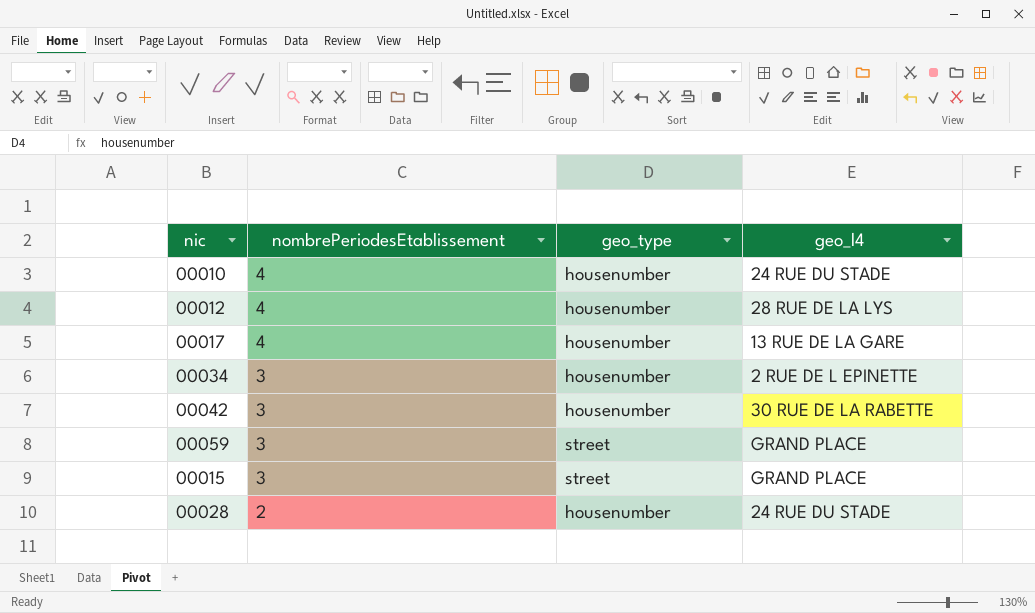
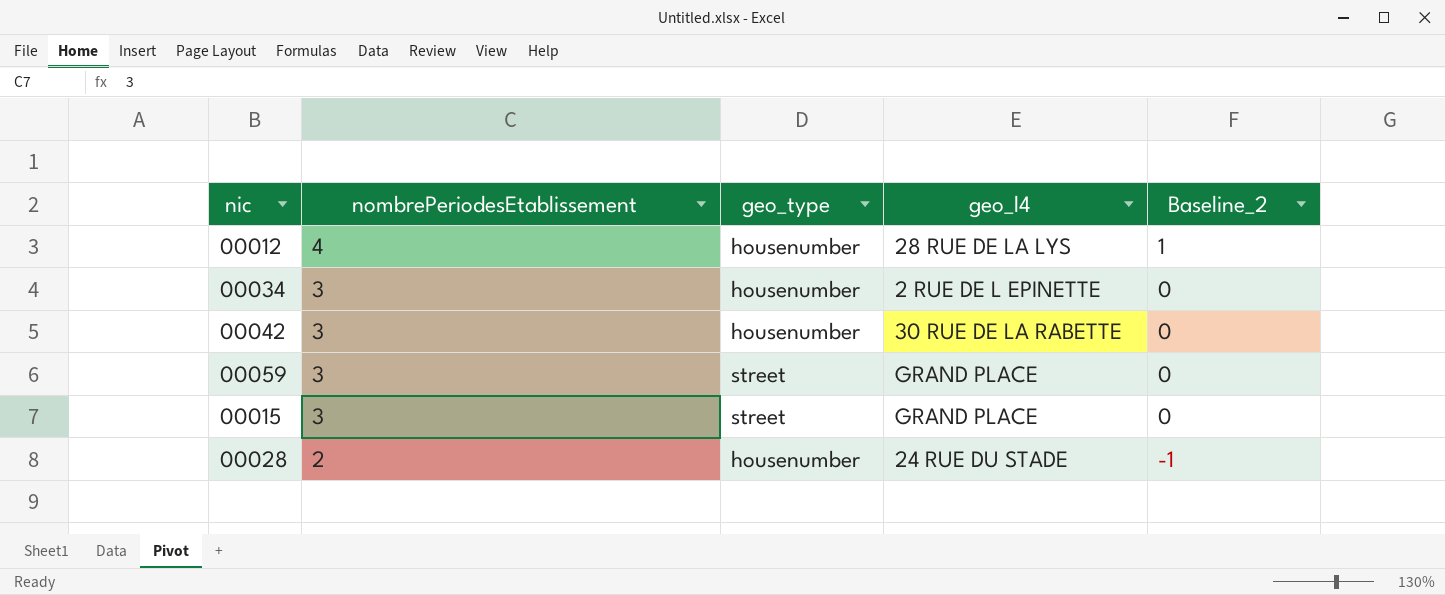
column Baseline_2 | formula: none -> [nombrePeriodesEtablissement] - 3
row 00010: 4 | housenumber | 24 RUE DU STADE -> none
row 00017: 4 | housenumber | 13 RUE DE LA GARE -> none

